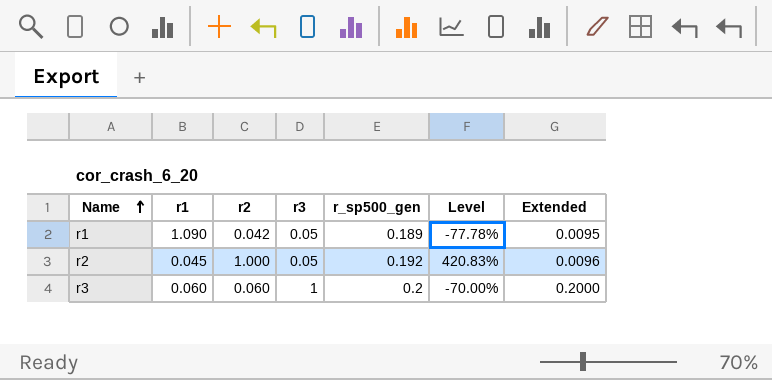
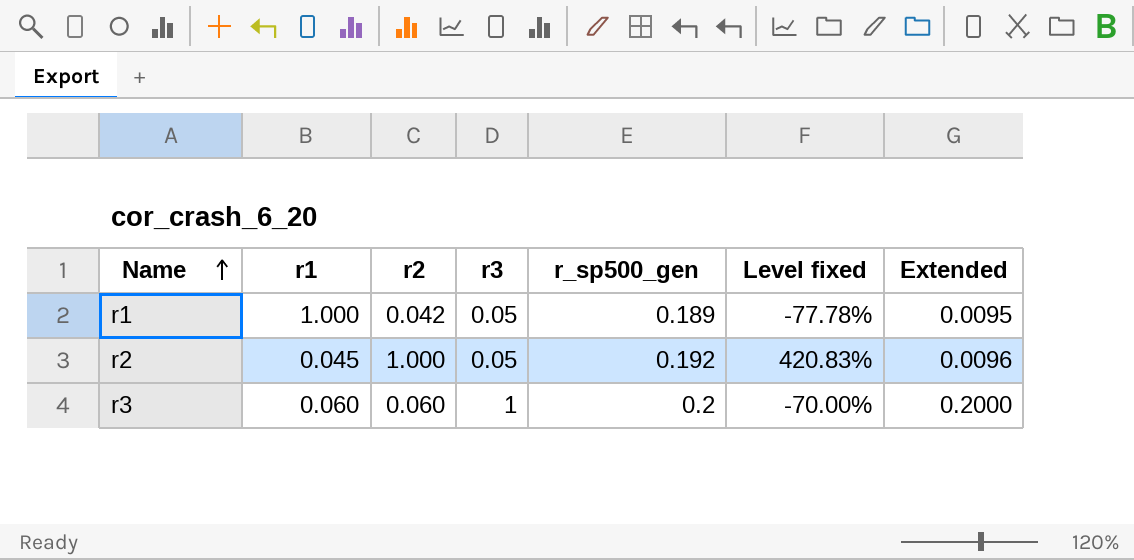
column name: Level -> Level fixed
r1 | r1: 1.090 -> 1.000

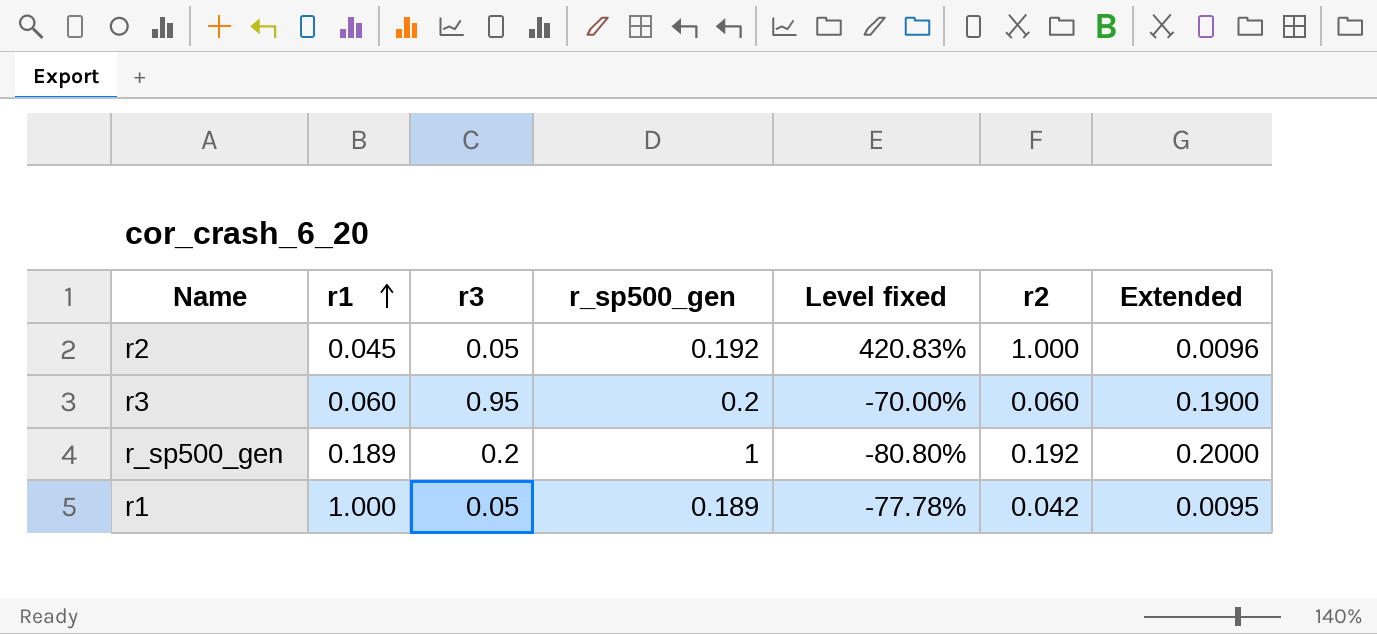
row order: Name ascending -> r1 ascending
column r2 | position: 3 -> 6
r3 | r3: 1 -> 0.95
r3 | Extended: 0.2000 -> 0.1900
row r_sp500_gen: none -> 0.189 | 0.2 | 1 | -80.80% | 0.192 | 0.2000

